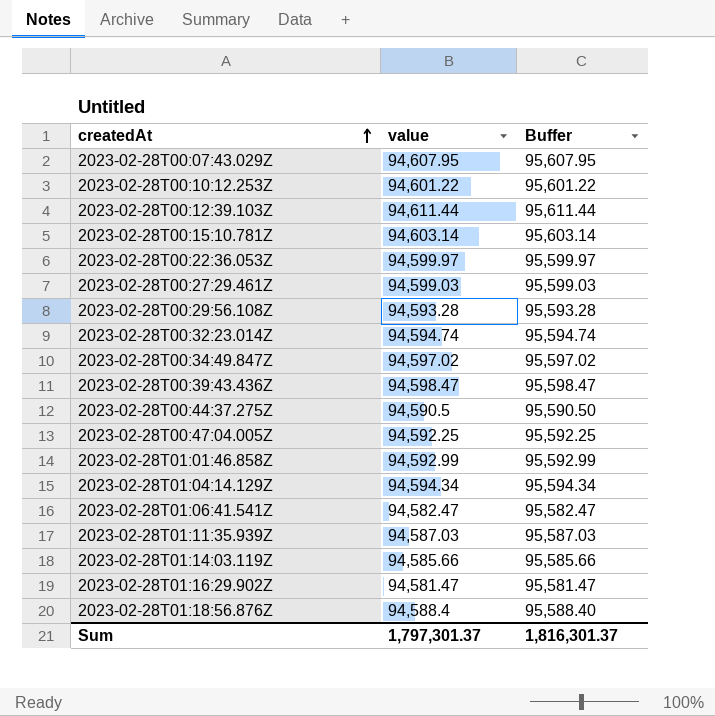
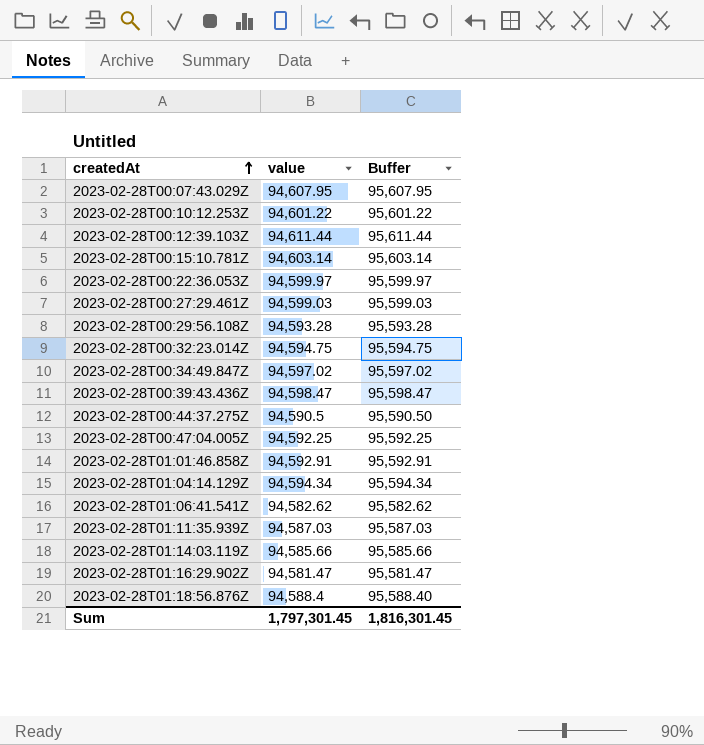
2023-02-28T00:32:23.014Z | value: 94,594.74 -> 94,594.75
2023-02-28T00:32:23.014Z | Buffer: 95,594.74 -> 95,594.75
2023-02-28T01:01:46.858Z | value: 94,592.99 -> 94,592.91
2023-02-28T01:01:46.858Z | Buffer: 95,592.99 -> 95,592.91
2023-02-28T01:06:41.541Z | value: 94,582.47 -> 94,582.62
2023-02-28T01:06:41.541Z | Buffer: 95,582.47 -> 95,582.62
Sum | value: 1,797,301.37 -> 1,797,301.45
Sum | Buffer: 1,816,301.37 -> 1,816,301.45

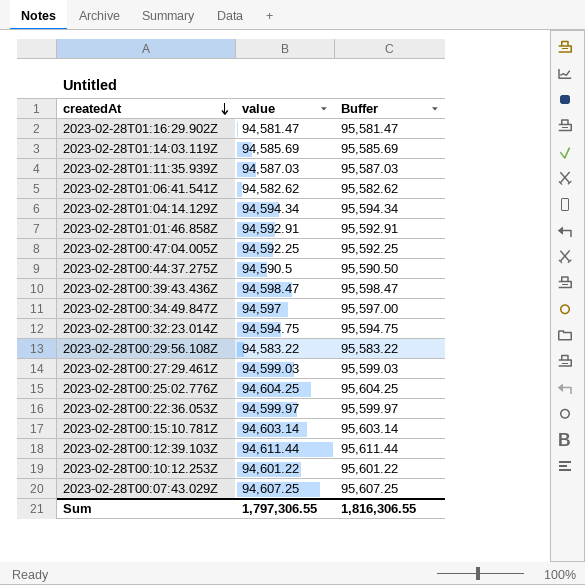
row order: createdAt ascending -> createdAt descending
row 2023-02-28T01:18:56.876Z: 94,588.4 | 95,588.40 -> none
2023-02-28T01:14:03.119Z | value: 94,585.66 -> 94,585.69
2023-02-28T01:14:03.119Z | Buffer: 95,585.66 -> 95,585.69
2023-02-28T00:34:49.847Z | value: 94,597.02 -> 94,597
2023-02-28T00:34:49.847Z | Buffer: 95,597.02 -> 95,597.00
2023-02-28T00:29:56.108Z | value: 94,593.28 -> 94,583.22
2023-02-28T00:29:56.108Z | Buffer: 95,593.28 -> 95,583.22
row 2023-02-28T00:25:02.776Z: none -> 94,604.25 | 95,604.25
2023-02-28T00:07:43.029Z | value: 94,607.95 -> 94,607.25
2023-02-28T00:07:43.029Z | Buffer: 95,607.95 -> 95,607.25
Sum | value: 1,797,301.45 -> 1,797,306.55
Sum | Buffer: 1,816,301.45 -> 1,816,306.55

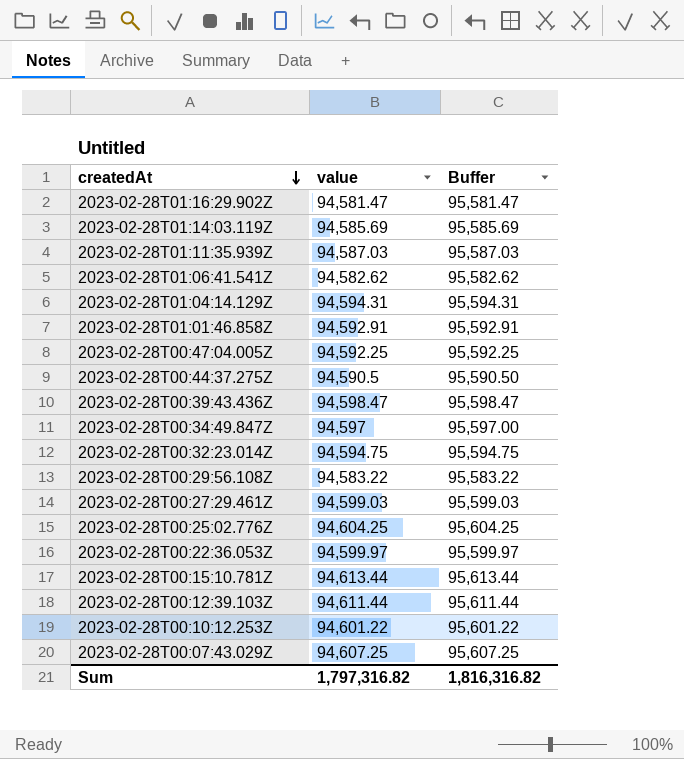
2023-02-28T01:04:14.129Z | value: 94,594.34 -> 94,594.31
2023-02-28T01:04:14.129Z | Buffer: 95,594.34 -> 95,594.31
2023-02-28T00:15:10.781Z | value: 94,603.14 -> 94,613.44
2023-02-28T00:15:10.781Z | Buffer: 95,603.14 -> 95,613.44
Sum | value: 1,797,306.55 -> 1,797,316.82
Sum | Buffer: 1,816,306.55 -> 1,816,316.82

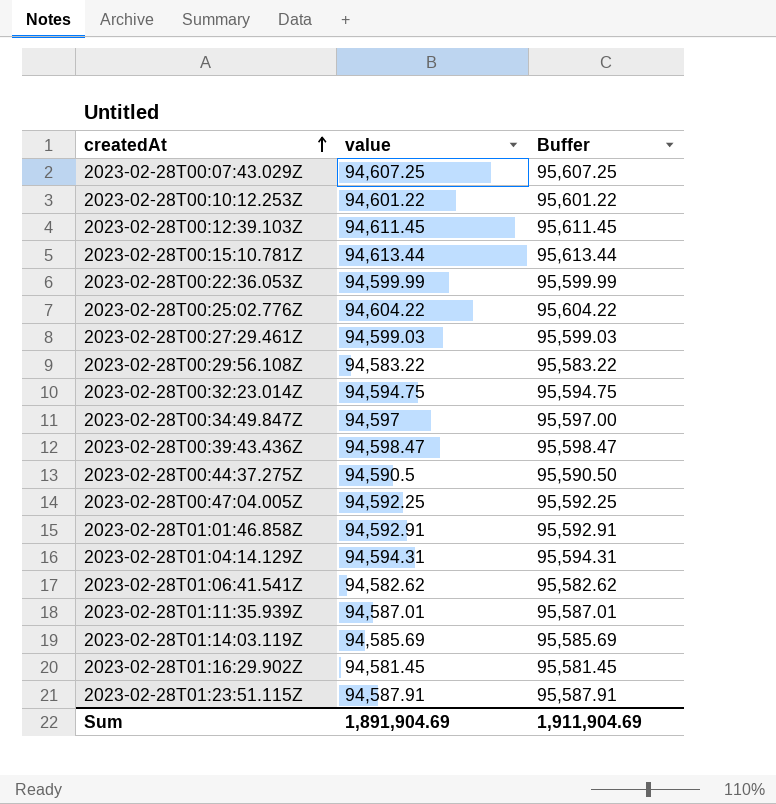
row order: createdAt descending -> createdAt ascending
2023-02-28T00:12:39.103Z | value: 94,611.44 -> 94,611.45
2023-02-28T00:12:39.103Z | Buffer: 95,611.44 -> 95,611.45
2023-02-28T00:22:36.053Z | value: 94,599.97 -> 94,599.99
2023-02-28T00:22:36.053Z | Buffer: 95,599.97 -> 95,599.99
2023-02-28T00:25:02.776Z | value: 94,604.25 -> 94,604.22
2023-02-28T00:25:02.776Z | Buffer: 95,604.25 -> 95,604.22
2023-02-28T01:11:35.939Z | value: 94,587.03 -> 94,587.01
2023-02-28T01:11:35.939Z | Buffer: 95,587.03 -> 95,587.01
2023-02-28T01:16:29.902Z | value: 94,581.47 -> 94,581.45
2023-02-28T01:16:29.902Z | Buffer: 95,581.47 -> 95,581.45
row 2023-02-28T01:23:51.115Z: none -> 94,587.91 | 95,587.91
Sum | value: 1,797,316.82 -> 1,891,904.69
Sum | Buffer: 1,816,316.82 -> 1,911,904.69

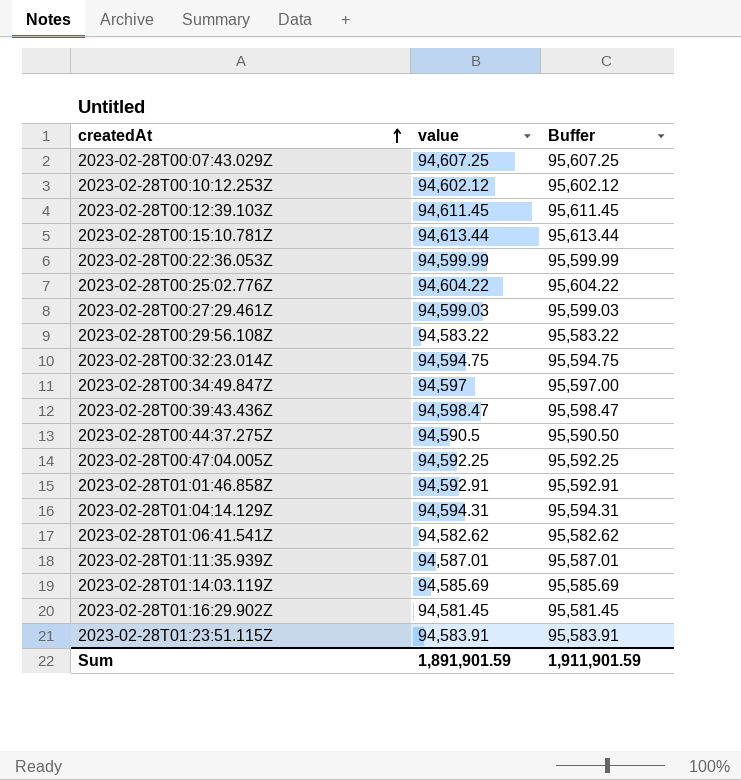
2023-02-28T00:10:12.253Z | value: 94,601.22 -> 94,602.12
2023-02-28T00:10:12.253Z | Buffer: 95,601.22 -> 95,602.12
2023-02-28T01:23:51.115Z | value: 94,587.91 -> 94,583.91
2023-02-28T01:23:51.115Z | Buffer: 95,587.91 -> 95,583.91
Sum | value: 1,891,904.69 -> 1,891,901.59
Sum | Buffer: 1,911,904.69 -> 1,911,901.59

